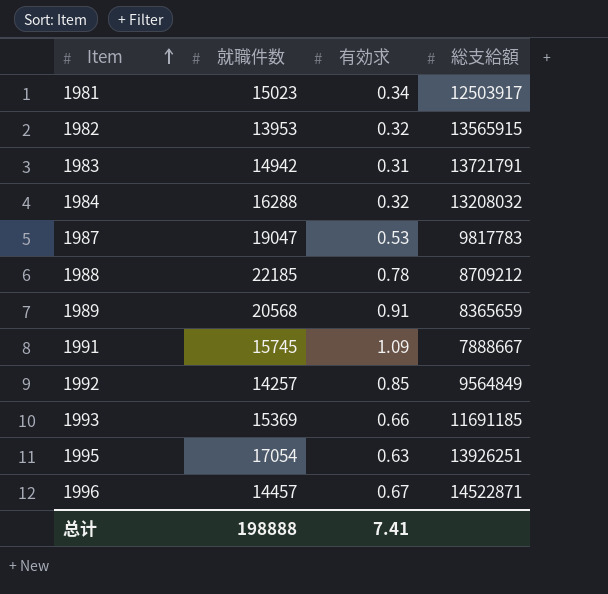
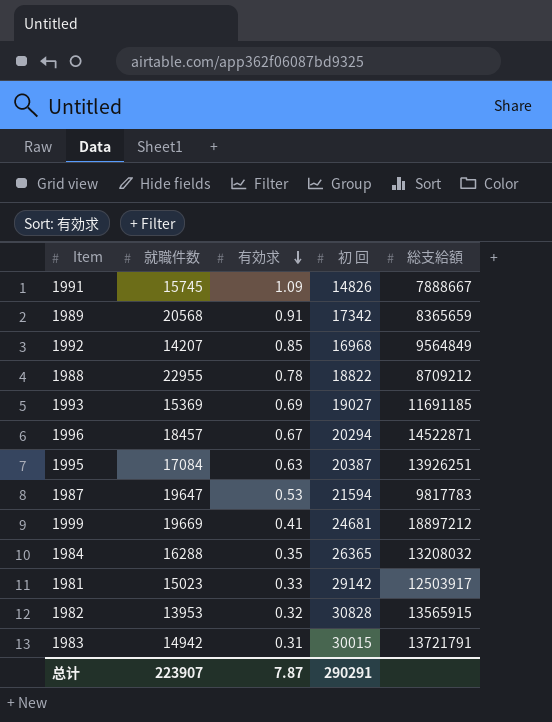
row order: Item ascending -> 有効求 descending
column 初 回 | position: none -> 4
1992 | 就職件数: 14257 -> 14207
1988 | 就職件数: 22185 -> 22955
1993 | 有効求: 0.66 -> 0.69
1996 | 就職件数: 14457 -> 18457
1995 | 就職件数: 17054 -> 17084
1987 | 就職件数: 19047 -> 19647
row 1999: none -> 19669 | 0.41 | 24681 | 18897212
1984 | 有効求: 0.32 -> 0.35
1981 | 有効求: 0.34 -> 0.33
总计 | 就職件数: 198888 -> 223907
总计 | 有効求: 7.41 -> 7.87

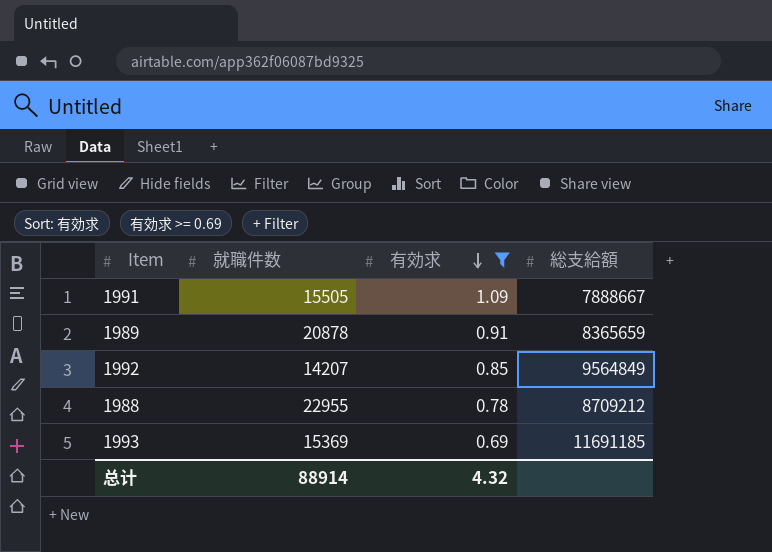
filter: none -> 有効求 >= 0.69
column 初 回 | position: 4 -> none
1991 | 就職件数: 15745 -> 15505
1989 | 就職件数: 20568 -> 20878
总计 | 就職件数: 223907 -> 88914
总计 | 有効求: 7.87 -> 4.32

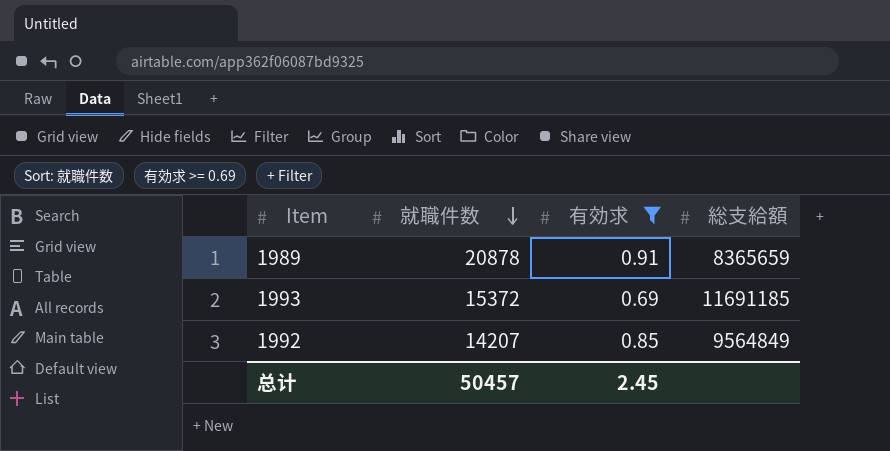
row order: 有効求 descending -> 就職件数 descending
row 1991: 15505 | 1.09 | 7888667 -> none
row 1988: 22955 | 0.78 | 8709212 -> none
1993 | 就職件数: 15369 -> 15372
总计 | 就職件数: 88914 -> 50457
总计 | 有効求: 4.32 -> 2.45

